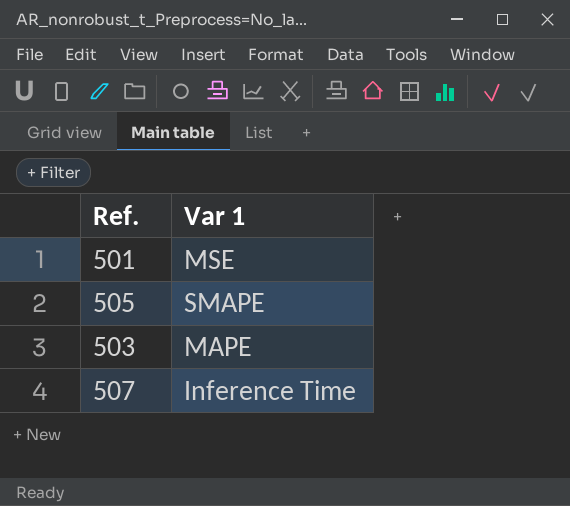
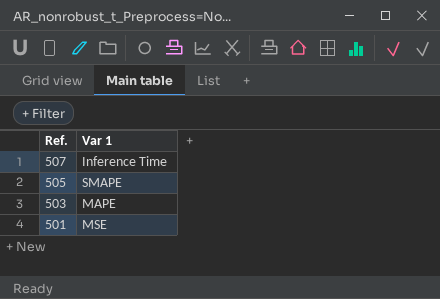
row order: none -> Ref. descending

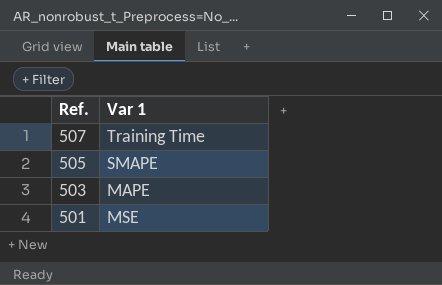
507 | Var 1: Inference Time -> Training Time

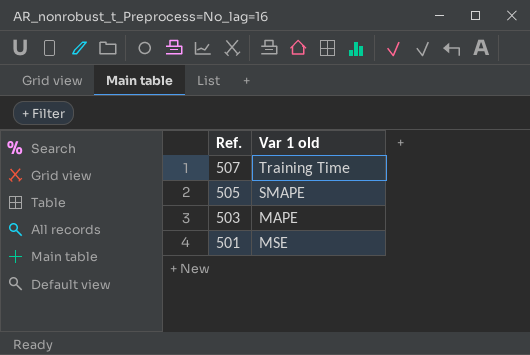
column name: Var 1 -> Var 1 old

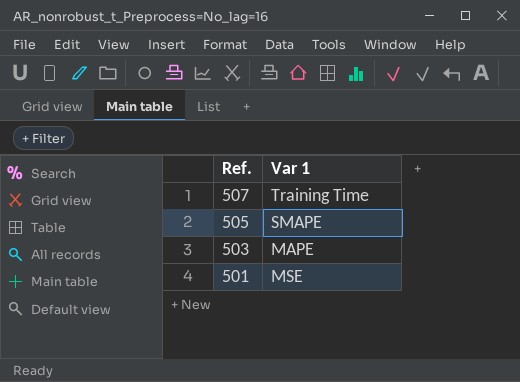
column name: Var 1 old -> Var 1

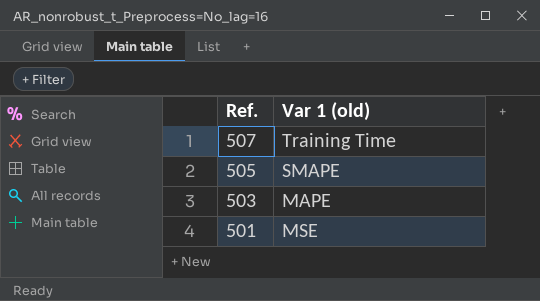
column name: Var 1 -> Var 1 (old)

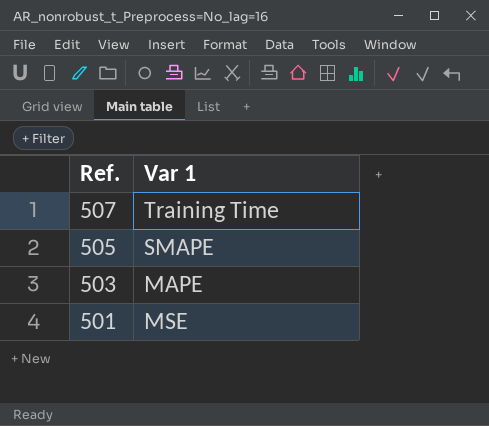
column name: Var 1 (old) -> Var 1

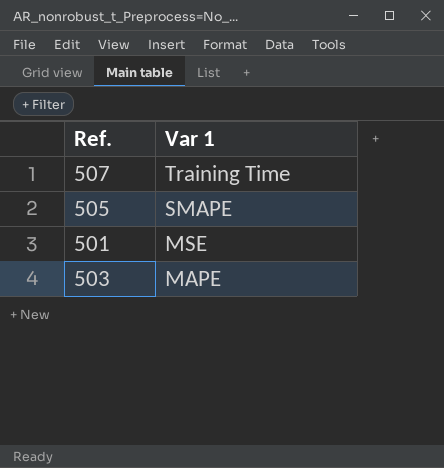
row order: Ref. descending -> Var 1 descending

